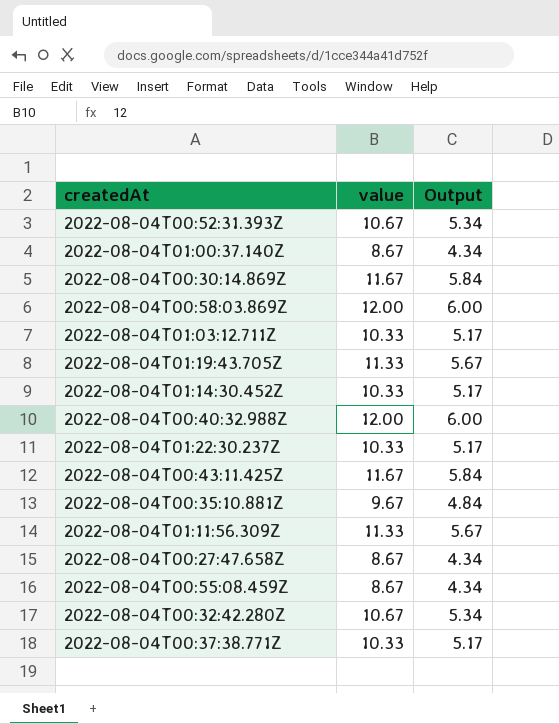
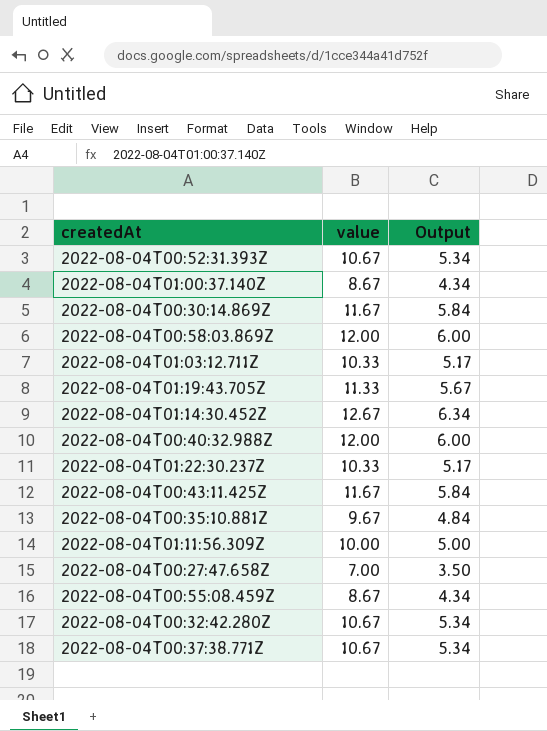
2022-08-04T01:14:30.452Z | value: 10.33 -> 12.67
2022-08-04T01:14:30.452Z | Output: 5.17 -> 6.34
2022-08-04T01:11:56.309Z | value: 11.33 -> 10.00
2022-08-04T01:11:56.309Z | Output: 5.67 -> 5.00
2022-08-04T00:27:47.658Z | value: 8.67 -> 7.00
2022-08-04T00:27:47.658Z | Output: 4.34 -> 3.50
2022-08-04T00:37:38.771Z | value: 10.33 -> 10.67
2022-08-04T00:37:38.771Z | Output: 5.17 -> 5.34

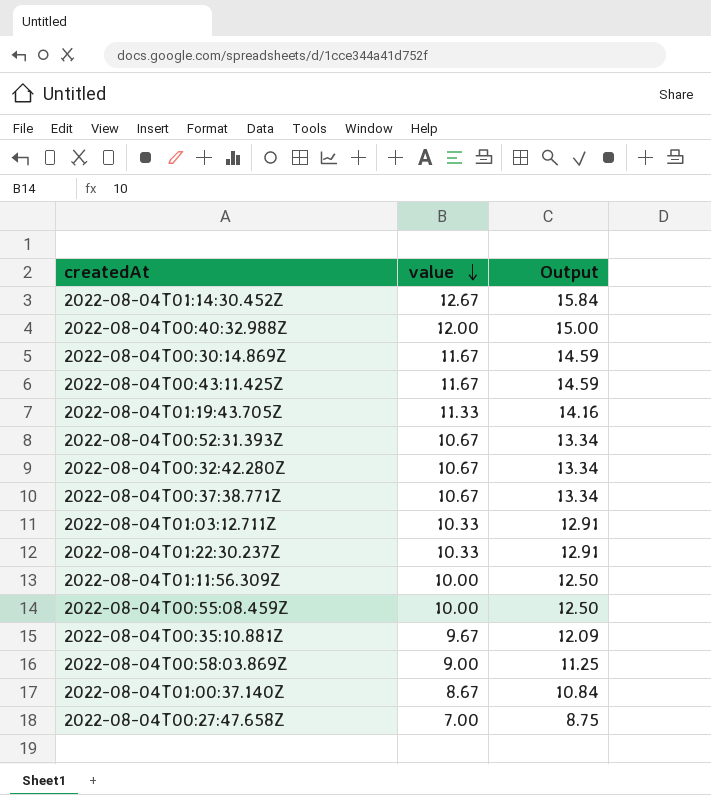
row order: none -> value descending
column Output | formula: [value] * 0.5 -> [value] * 1.25
2022-08-04T00:55:08.459Z | value: 8.67 -> 10.00
2022-08-04T00:58:03.869Z | value: 12.00 -> 9.00

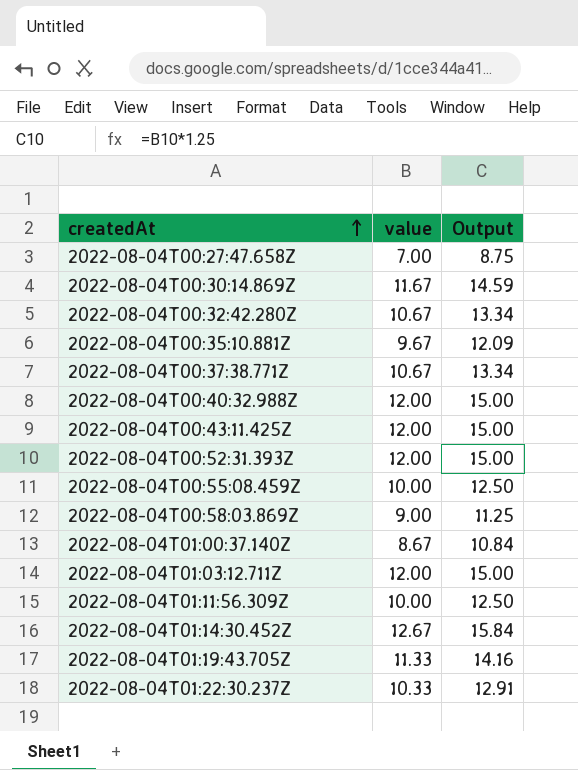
row order: value descending -> createdAt ascending
2022-08-04T00:43:11.425Z | value: 11.67 -> 12.00
2022-08-04T00:43:11.425Z | Output: 14.59 -> 15.00
2022-08-04T00:52:31.393Z | value: 10.67 -> 12.00
2022-08-04T00:52:31.393Z | Output: 13.34 -> 15.00
2022-08-04T01:03:12.711Z | value: 10.33 -> 12.00
2022-08-04T01:03:12.711Z | Output: 12.91 -> 15.00

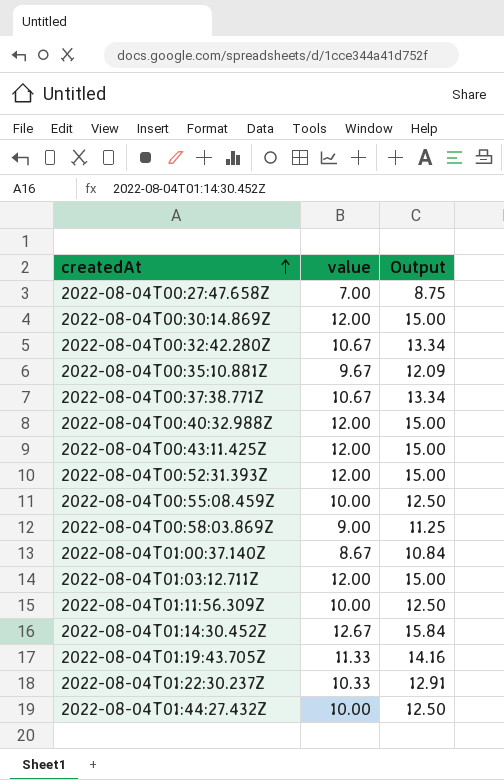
2022-08-04T00:30:14.869Z | value: 11.67 -> 12.00
2022-08-04T00:30:14.869Z | Output: 14.59 -> 15.00
row 2022-08-04T01:44:27.432Z: none -> 10.00 | 12.50

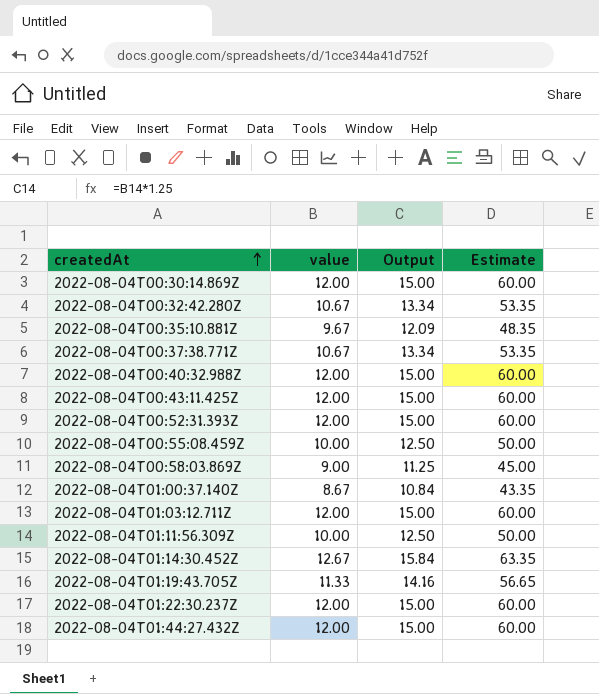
column Estimate | formula: none -> [value] * 5
row 2022-08-04T00:27:47.658Z: 7.00 | 8.75 -> none
2022-08-04T01:22:30.237Z | value: 10.33 -> 12.00
2022-08-04T01:22:30.237Z | Output: 12.91 -> 15.00
2022-08-04T01:44:27.432Z | value: 10.00 -> 12.00
2022-08-04T01:44:27.432Z | Output: 12.50 -> 15.00

